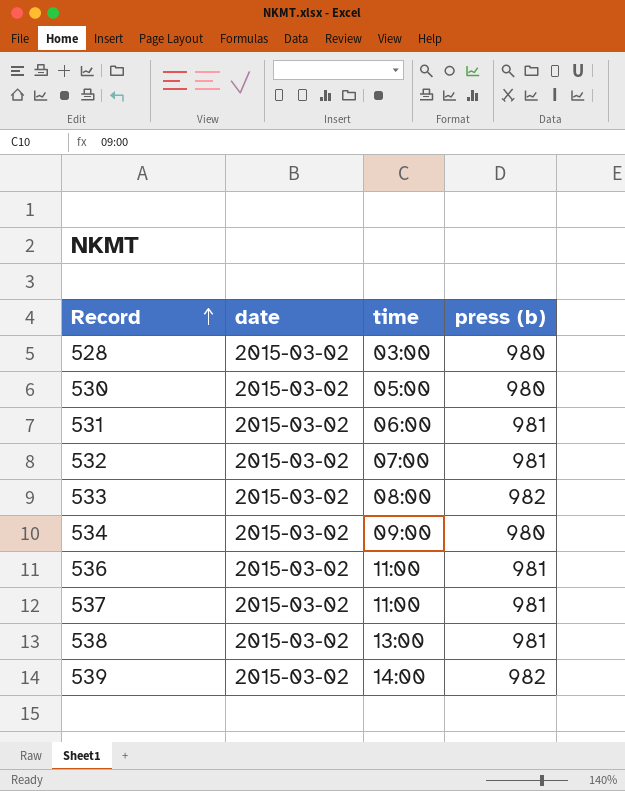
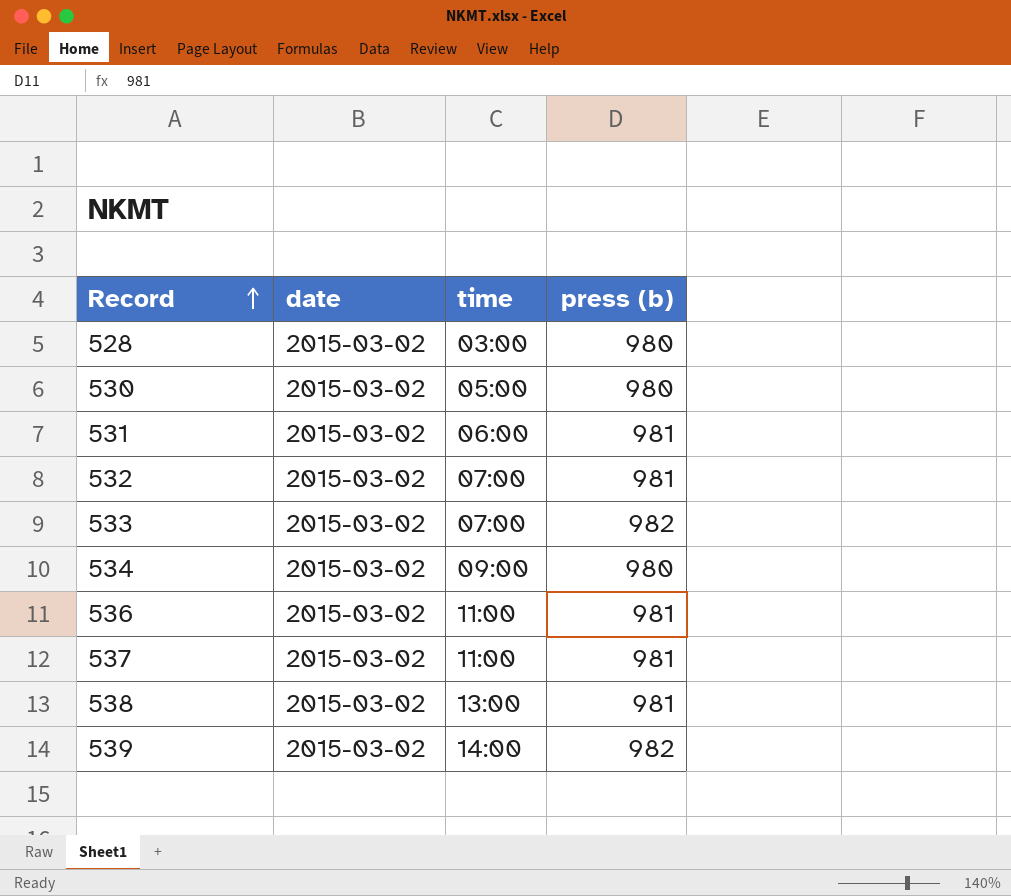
533 | time: 08:00 -> 07:00

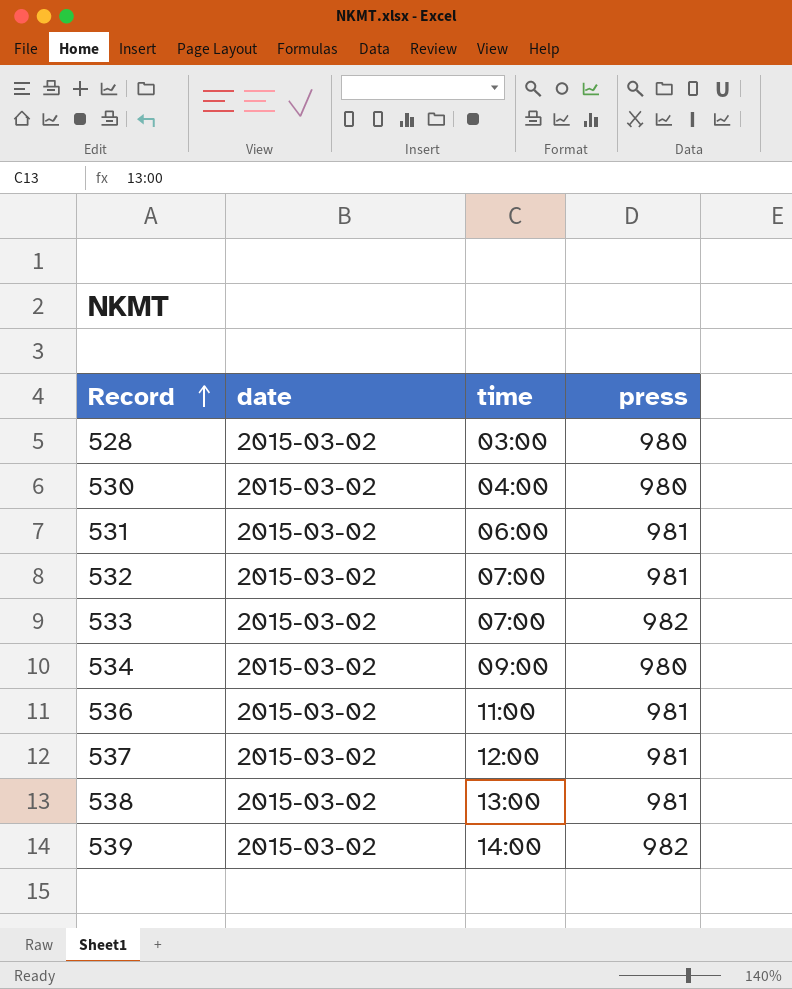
column name: press (b) -> press
530 | time: 05:00 -> 04:00
537 | time: 11:00 -> 12:00

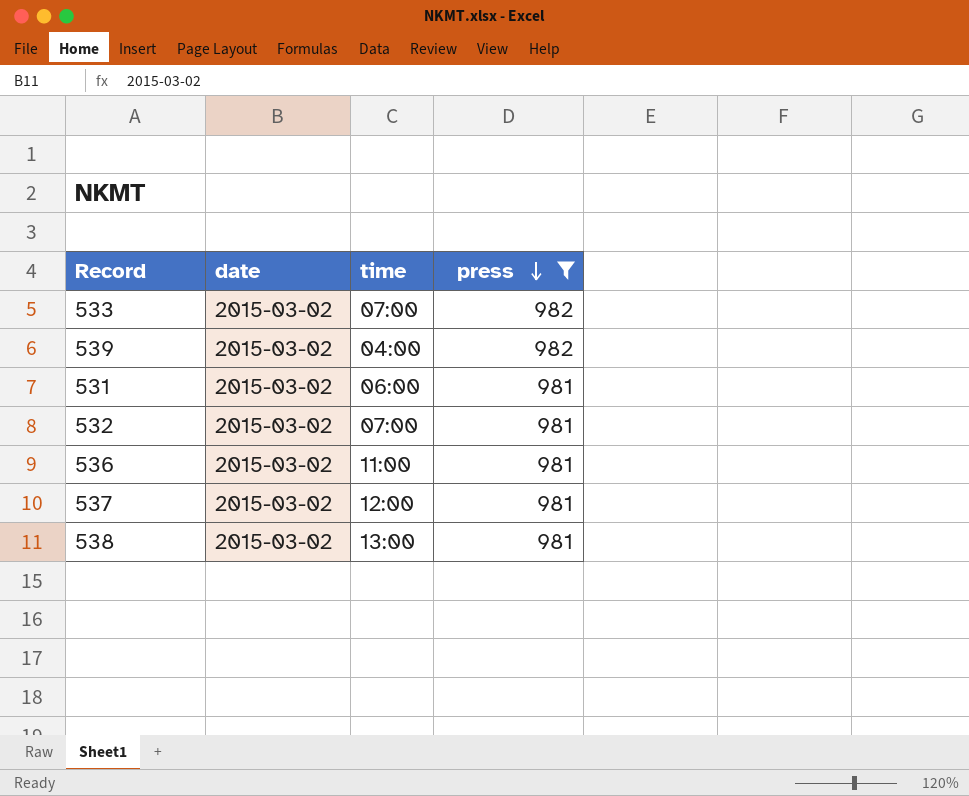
filter: none -> press != 980
row order: Record ascending -> press descending
539 | time: 14:00 -> 04:00

